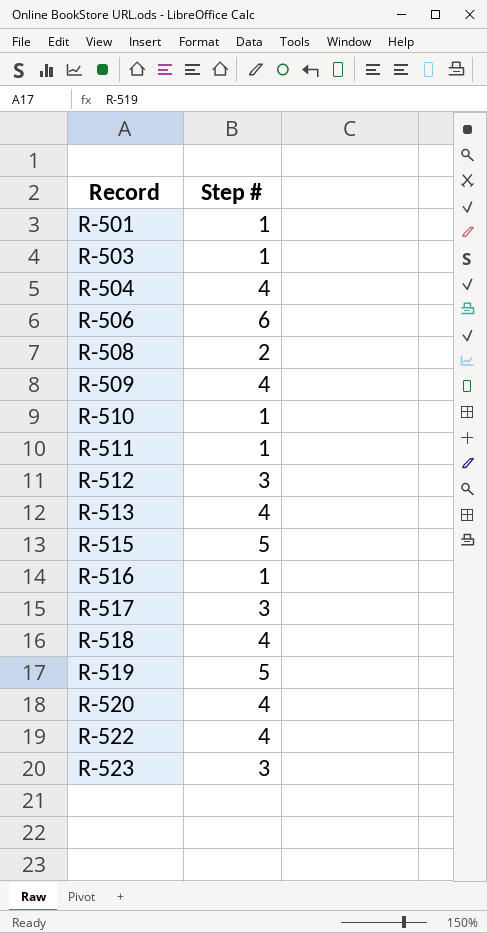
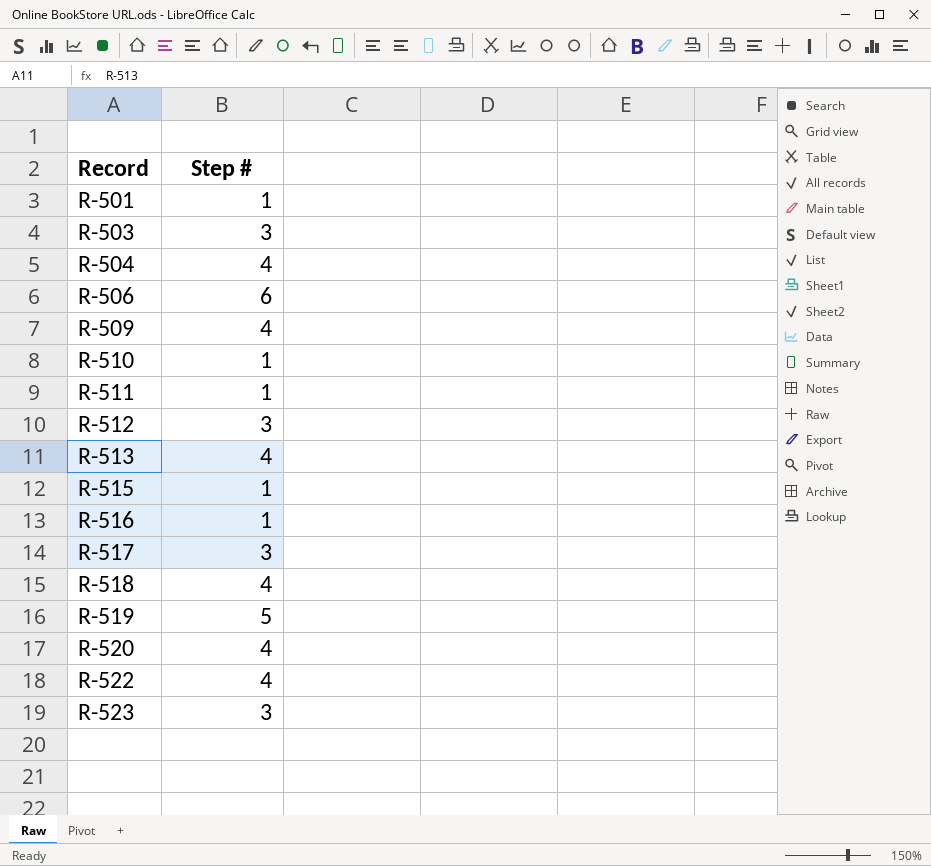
row R-508: 2 -> none
R-503 | Step #: 1 -> 3
R-515 | Step #: 5 -> 1

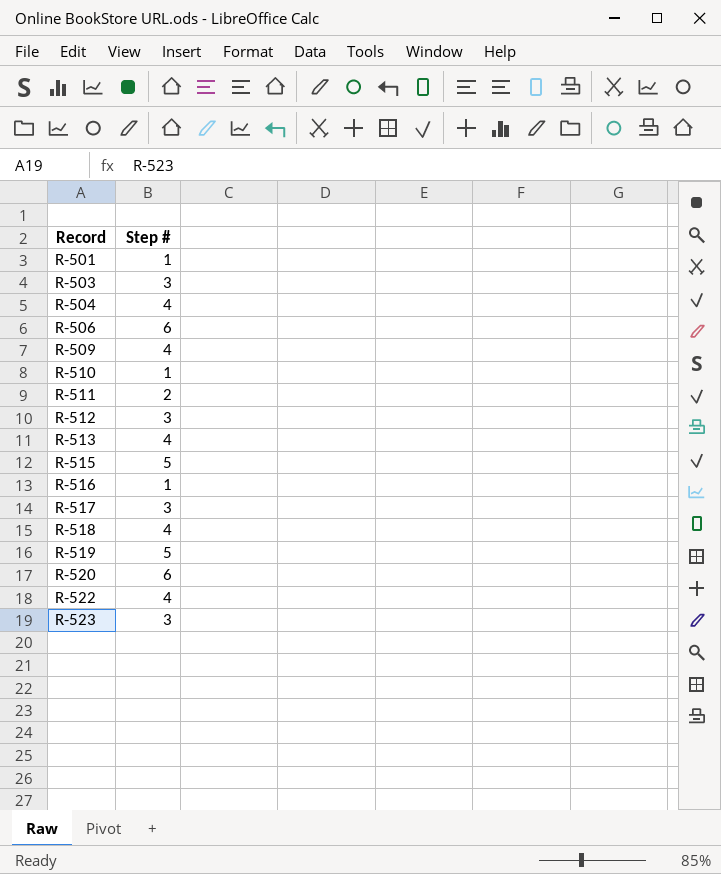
R-511 | Step #: 1 -> 2
R-515 | Step #: 1 -> 5
R-520 | Step #: 4 -> 6

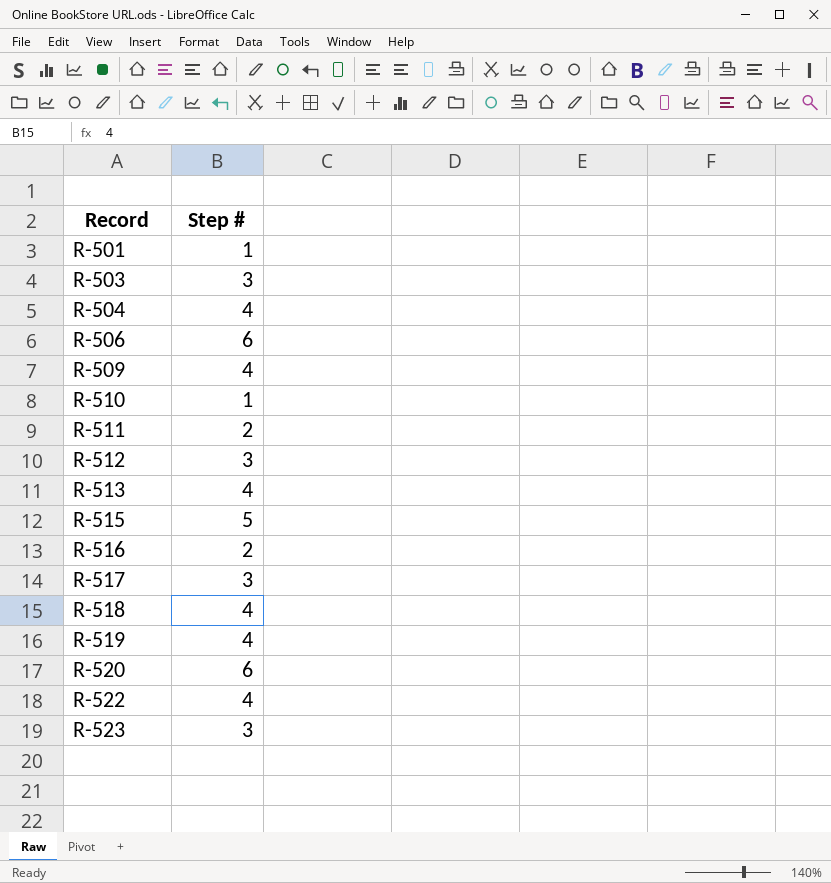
R-516 | Step #: 1 -> 2
R-519 | Step #: 5 -> 4

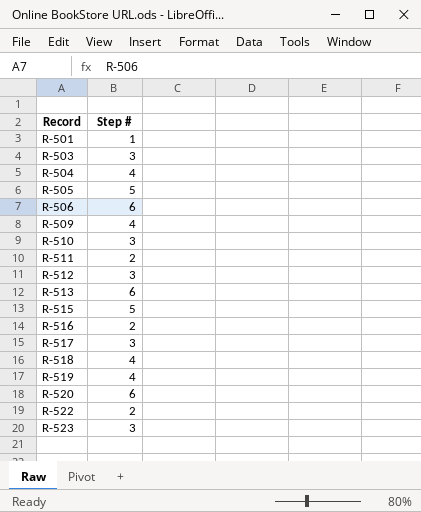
row R-505: none -> 5
R-510 | Step #: 1 -> 3
R-513 | Step #: 4 -> 6
R-522 | Step #: 4 -> 2

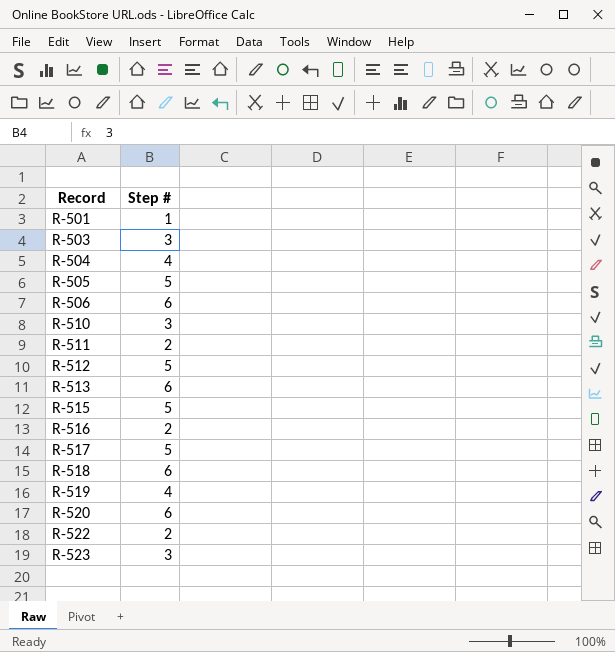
row R-509: 4 -> none
R-512 | Step #: 3 -> 5
R-517 | Step #: 3 -> 5
R-518 | Step #: 4 -> 6

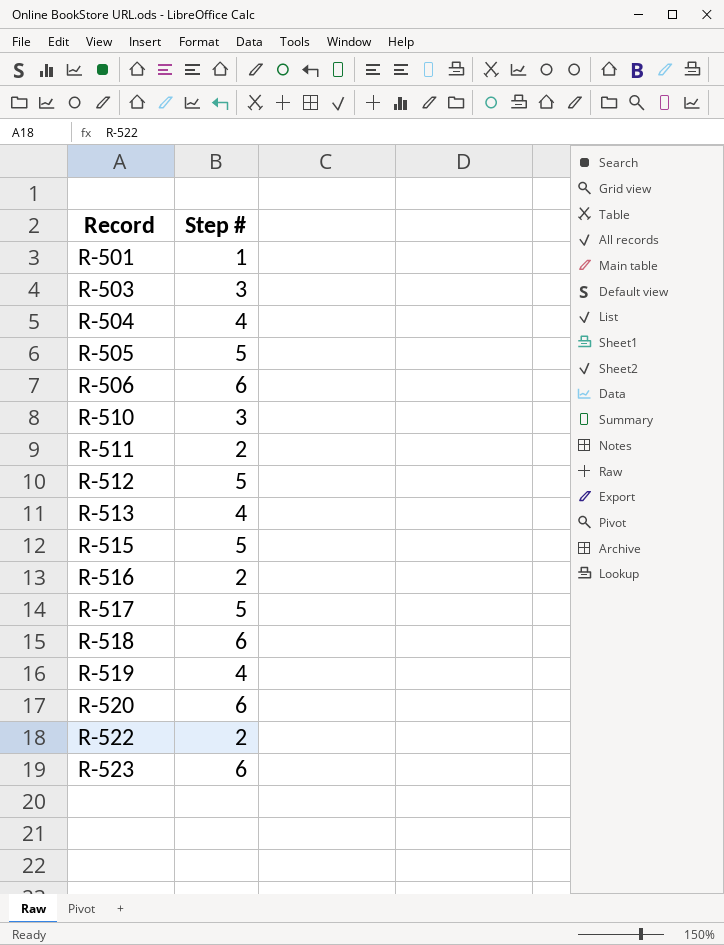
R-513 | Step #: 6 -> 4
R-523 | Step #: 3 -> 6

